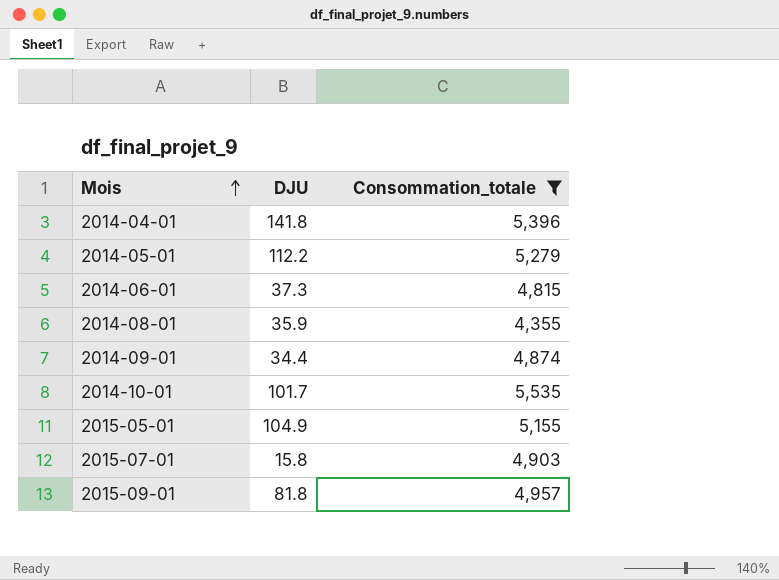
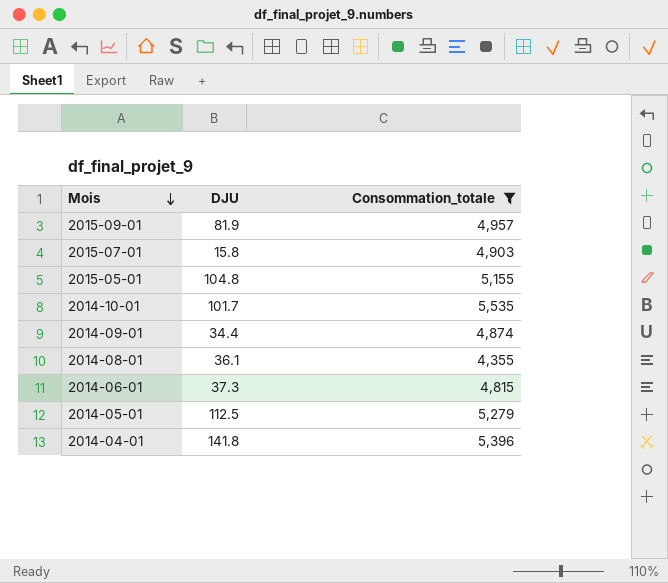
row order: Mois ascending -> Mois descending
2015-09-01 | DJU: 81.8 -> 81.9
2015-05-01 | DJU: 104.9 -> 104.8
2014-08-01 | DJU: 35.9 -> 36.1
2014-05-01 | DJU: 112.2 -> 112.5

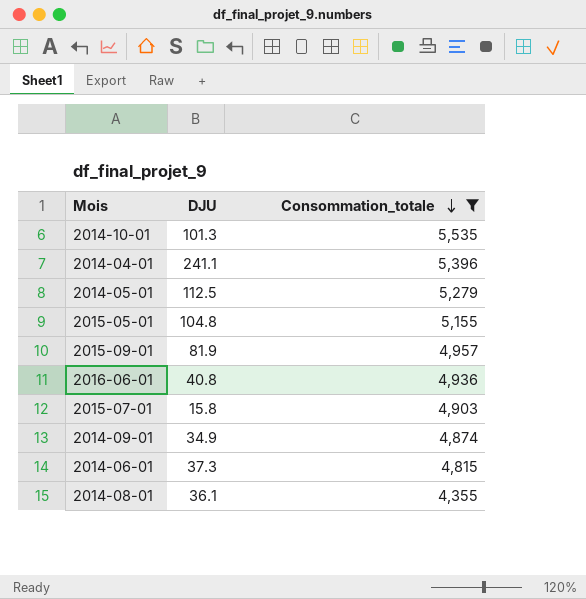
row order: Mois descending -> Consommation_totale descending
2014-10-01 | DJU: 101.7 -> 101.3
2014-04-01 | DJU: 141.8 -> 241.1
row 2016-06-01: none -> 40.8 | 4,936
2014-09-01 | DJU: 34.4 -> 34.9

